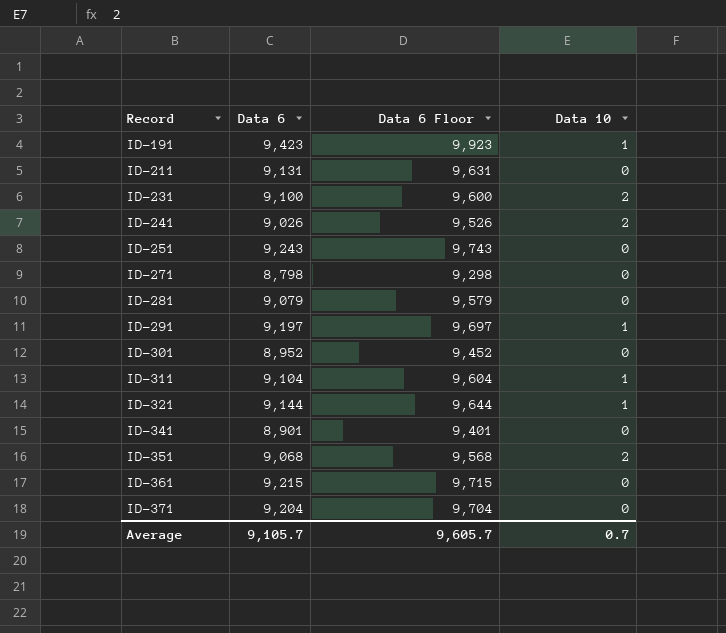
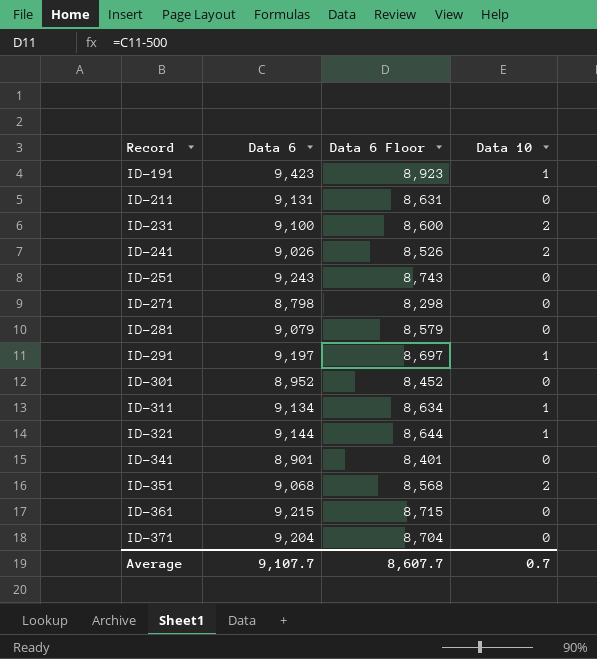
column Data 6 Floor | formula: [Data 6] + 500 -> [Data 6] - 500
ID-311 | Data 6: 9,104 -> 9,134
Average | Data 6: 9,105.7 -> 9,107.7
Average | Data 6 Floor: 9,605.7 -> 8,607.7

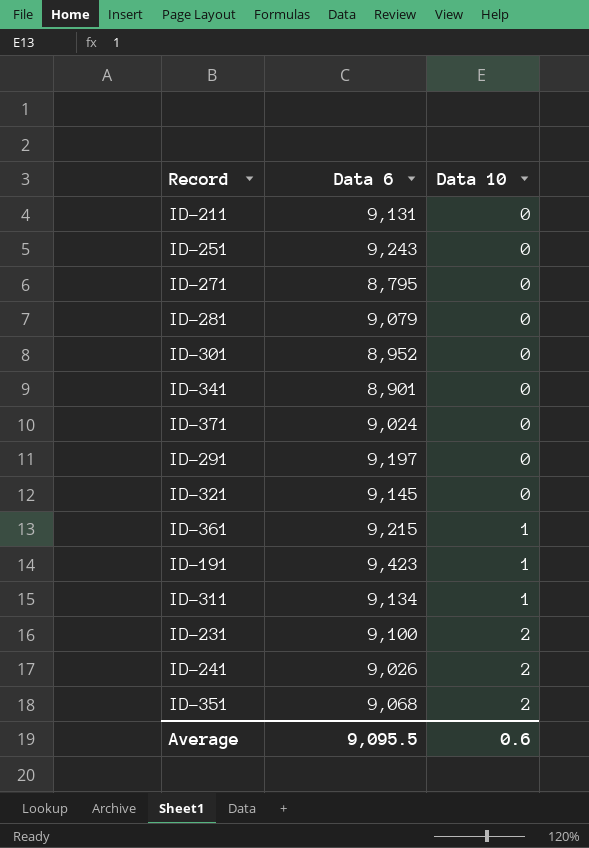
row order: Record ascending -> Data 10 ascending
column Data 6 Floor | formula: [Data 6] - 500 -> none
ID-271 | Data 6: 8,798 -> 8,795
ID-371 | Data 6: 9,204 -> 9,024
ID-291 | Data 10: 1 -> 0
ID-321 | Data 6: 9,144 -> 9,145
ID-321 | Data 10: 1 -> 0
ID-361 | Data 10: 0 -> 1
Average | Data 6: 9,107.7 -> 9,095.5
Average | Data 10: 0.7 -> 0.6

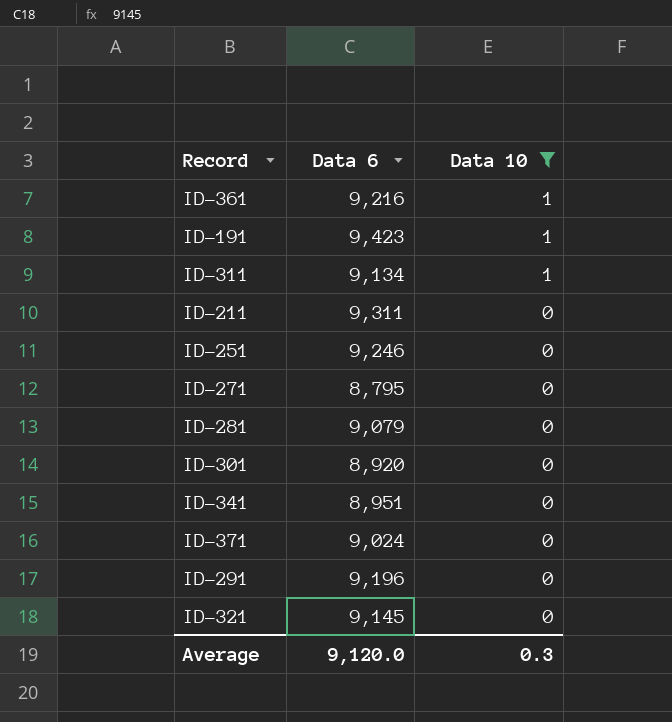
filter: none -> Data 10 != 2
row order: Data 10 ascending -> Data 10 descending
ID-361 | Data 6: 9,215 -> 9,216
ID-211 | Data 6: 9,131 -> 9,311
ID-251 | Data 6: 9,243 -> 9,246
ID-301 | Data 6: 8,952 -> 8,920
ID-341 | Data 6: 8,901 -> 8,951
ID-291 | Data 6: 9,197 -> 9,196
Average | Data 6: 9,095.5 -> 9,120.0
Average | Data 10: 0.6 -> 0.3

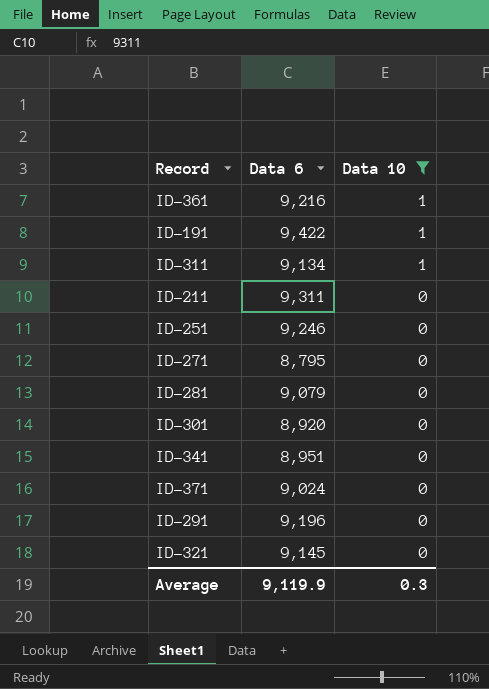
ID-191 | Data 6: 9,423 -> 9,422
Average | Data 6: 9,120.0 -> 9,119.9

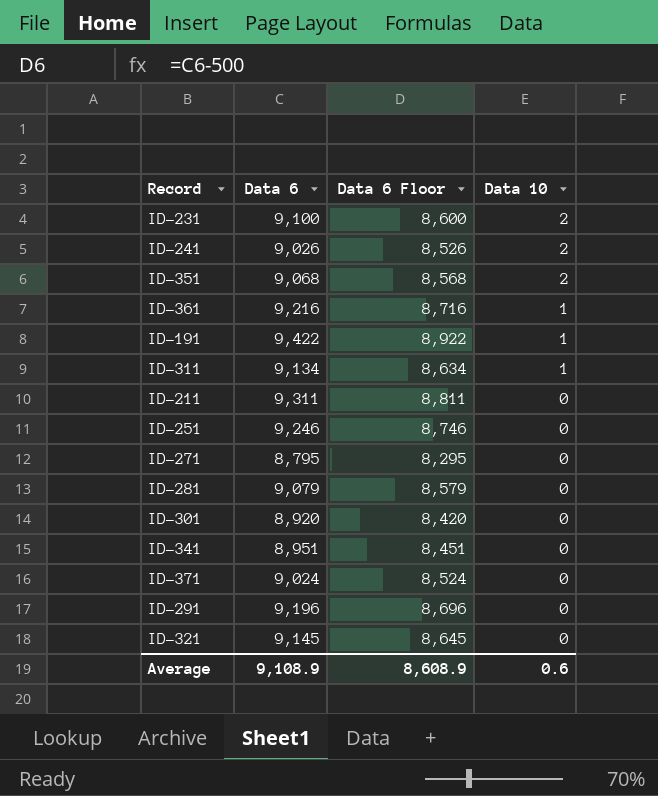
filter: Data 10 != 2 -> none
column Data 6 Floor | formula: none -> [Data 6] - 500
Average | Data 6: 9,119.9 -> 9,108.9
Average | Data 10: 0.3 -> 0.6

